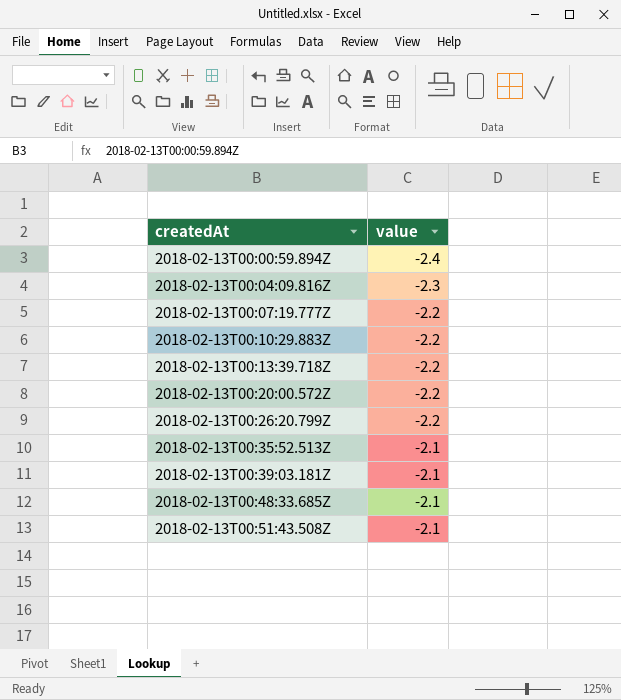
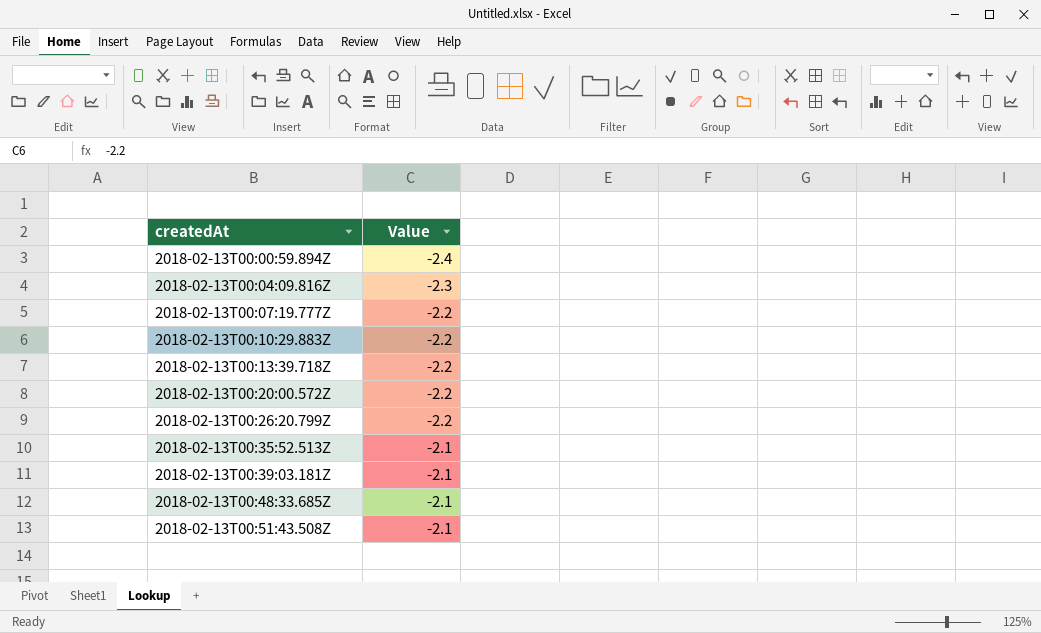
column name: value -> Value

